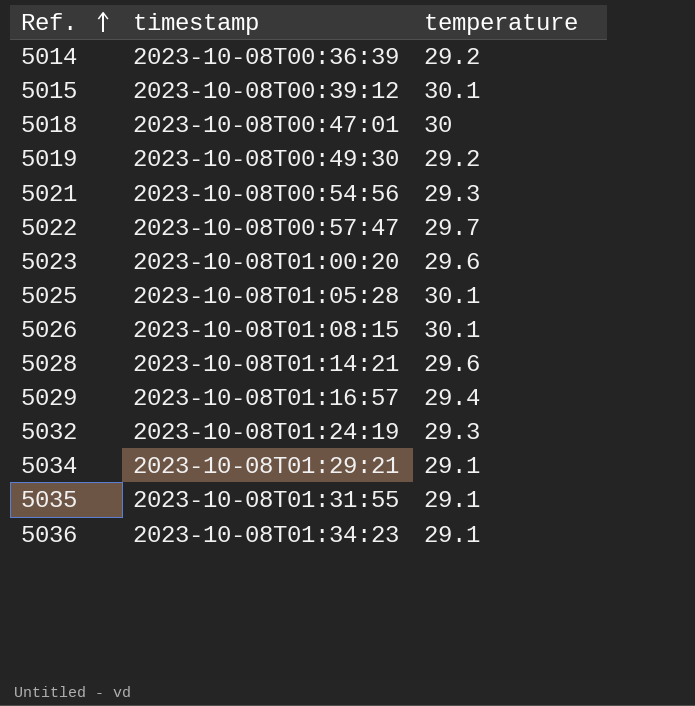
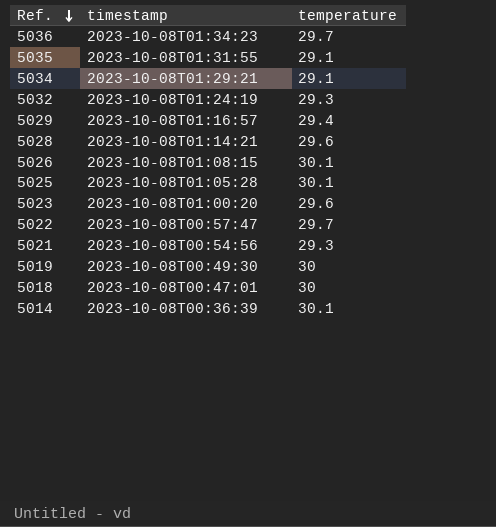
row order: Ref. ascending -> Ref. descending
row 5015: 2023-10-08T00:39:12 | 30.1 -> none
5036 | temperature: 29.1 -> 29.7
5019 | temperature: 29.2 -> 30
5014 | temperature: 29.2 -> 30.1

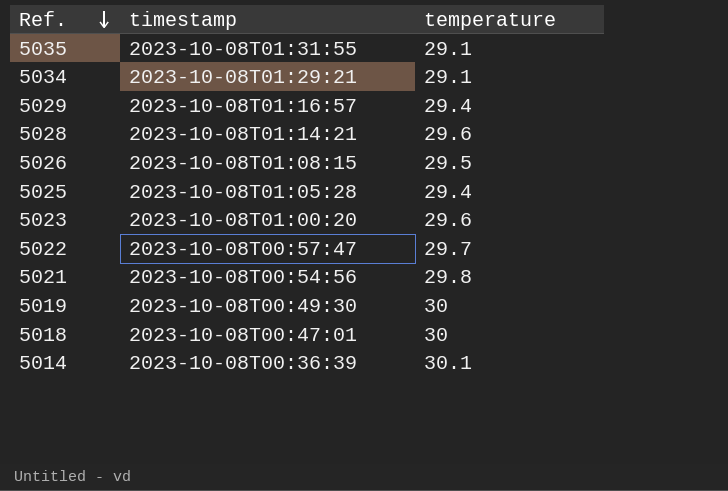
row 5036: 2023-10-08T01:34:23 | 29.7 -> none
row 5032: 2023-10-08T01:24:19 | 29.3 -> none
5026 | temperature: 30.1 -> 29.5
5025 | temperature: 30.1 -> 29.4
5021 | temperature: 29.3 -> 29.8

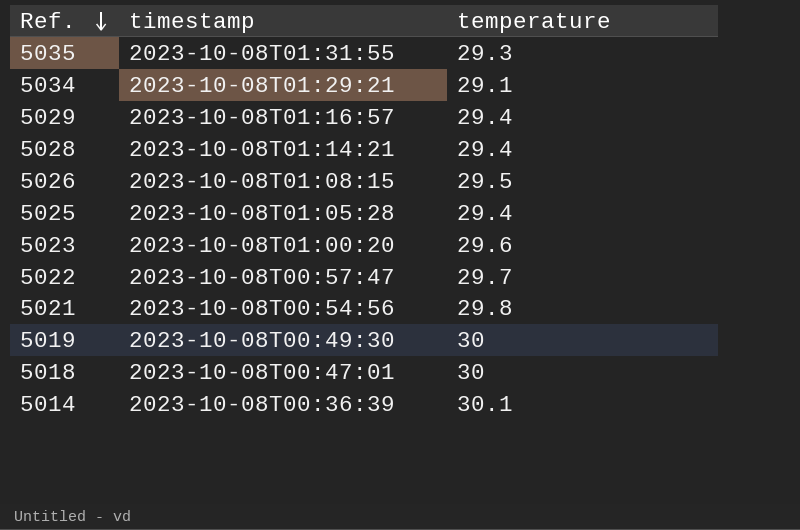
5035 | temperature: 29.1 -> 29.3
5028 | temperature: 29.6 -> 29.4

